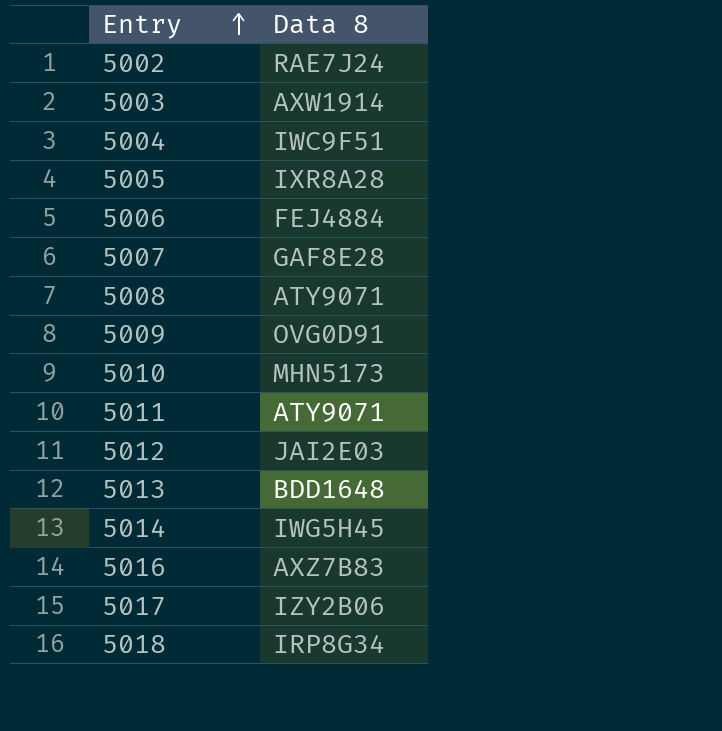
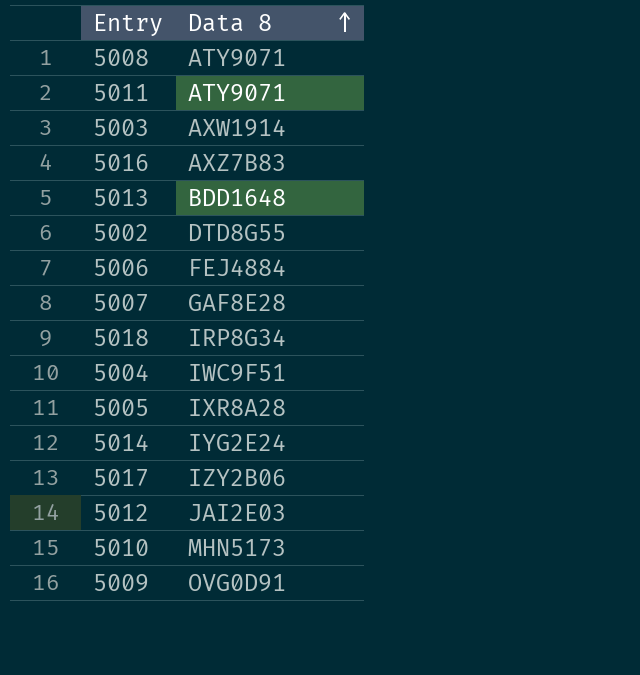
row order: Entry ascending -> Data 8 ascending
5002 | Data 8: RAE7J24 -> DTD8G55
5014 | Data 8: IWG5H45 -> IYG2E24

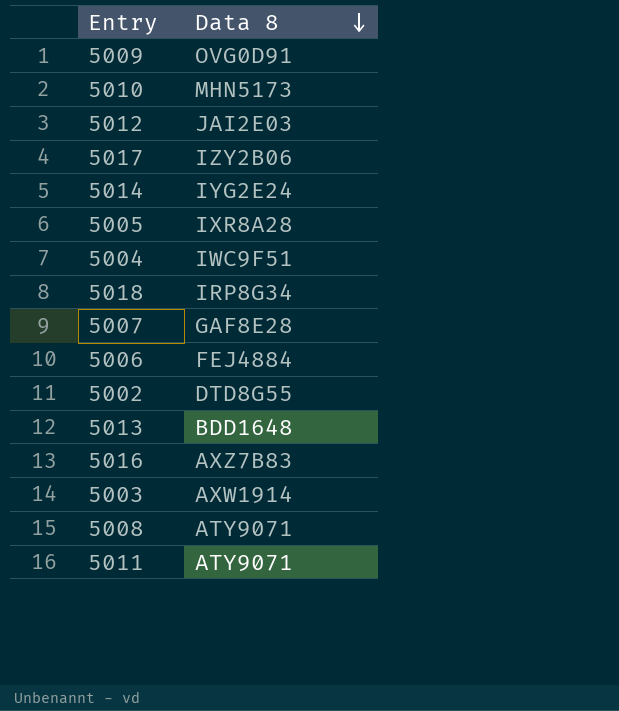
row order: Data 8 ascending -> Data 8 descending

